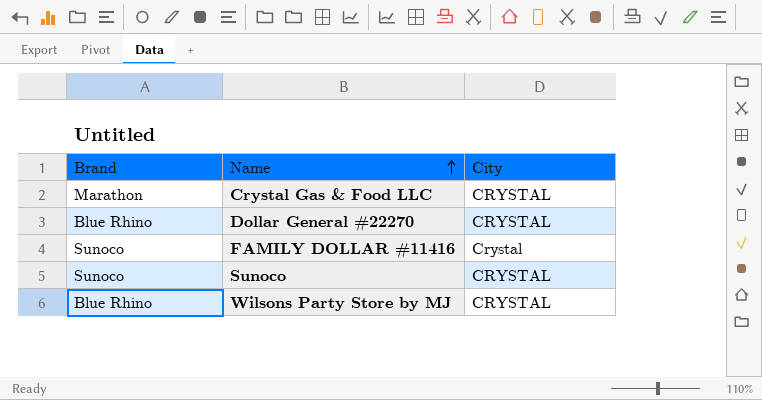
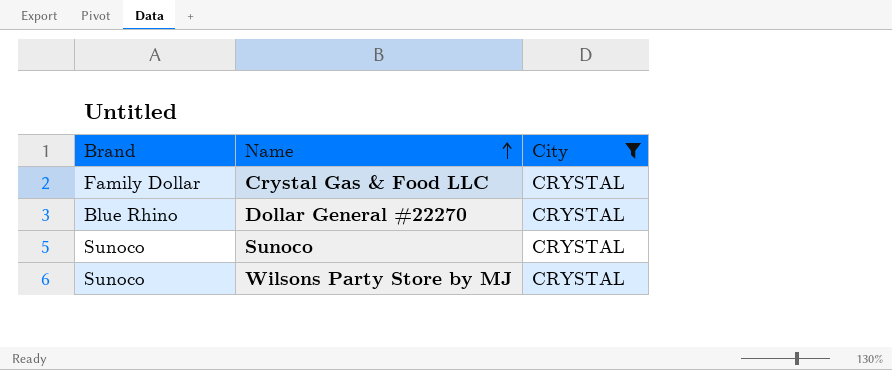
filter: none -> City = CRYSTAL
Crystal Gas & Food LLC | Brand: Marathon -> Family Dollar
Wilsons Party Store by MJ | Brand: Blue Rhino -> Sunoco

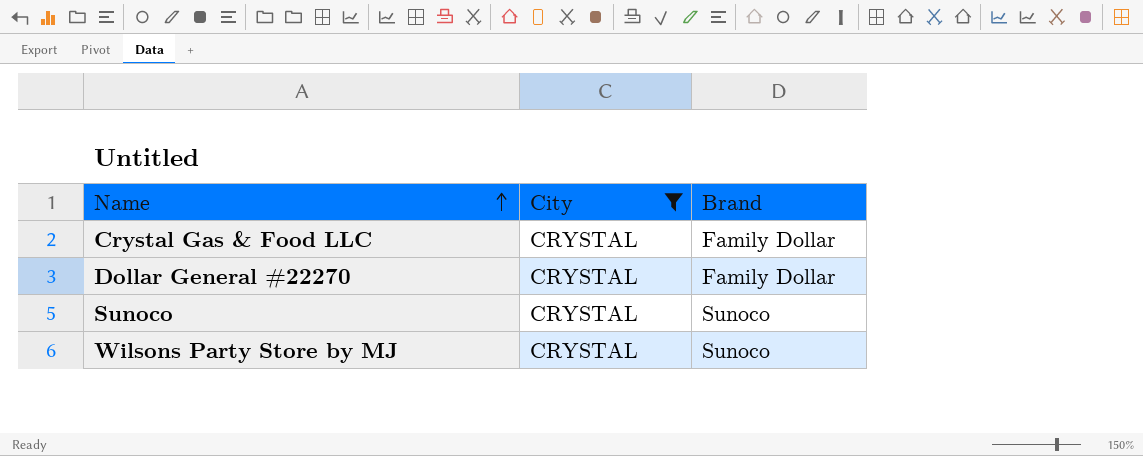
column Brand | position: 1 -> 3
Dollar General #22270 | Brand: Blue Rhino -> Family Dollar

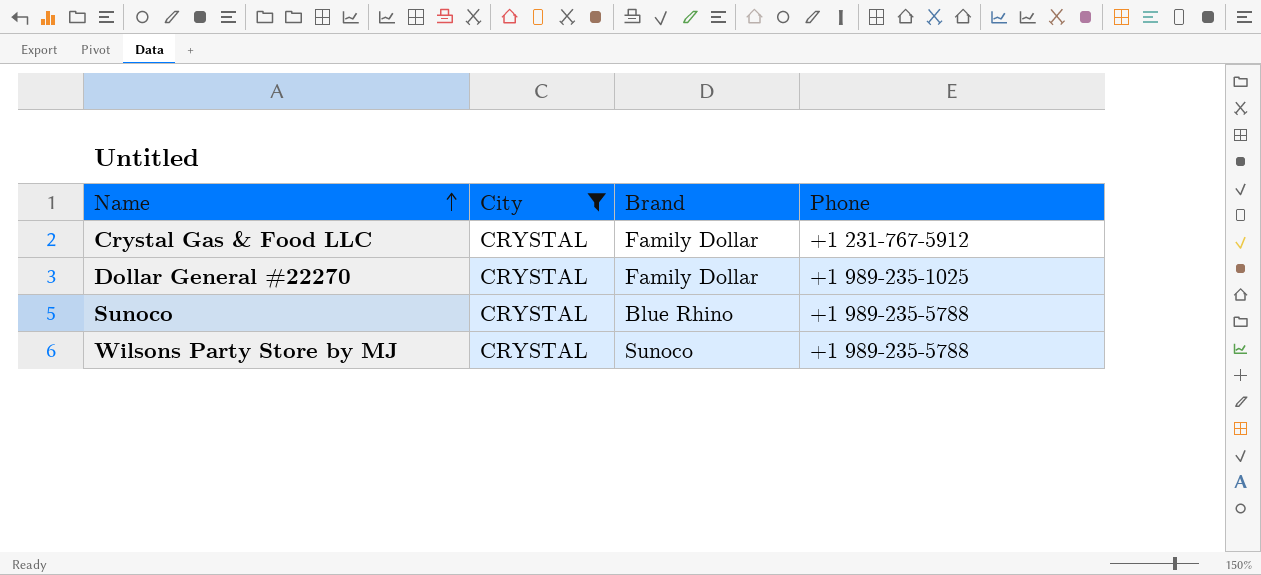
column Phone | position: none -> 4
Sunoco | Brand: Sunoco -> Blue Rhino

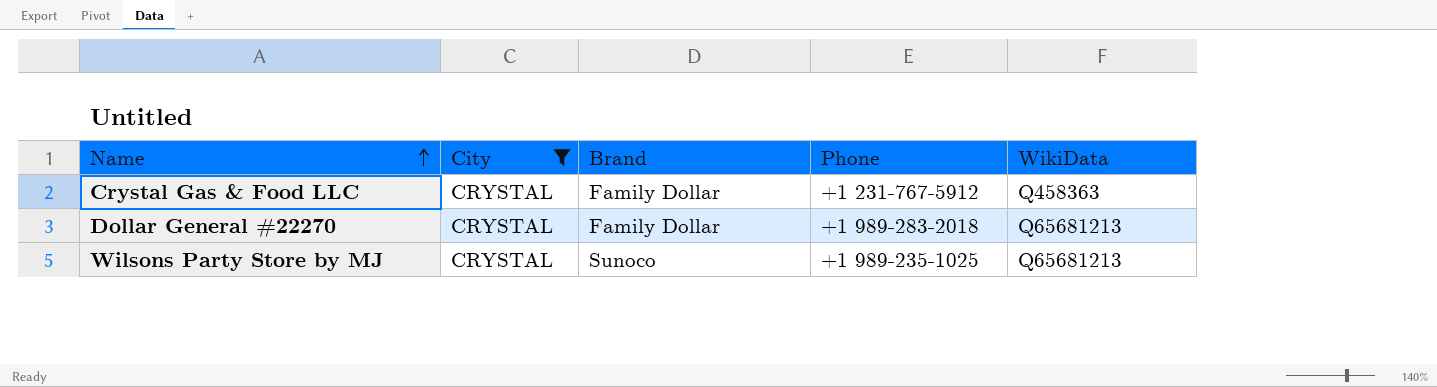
column WikiData | position: none -> 5
row Sunoco: CRYSTAL | Blue Rhino | +1 989-235-5788 -> none
Dollar General #22270 | Phone: +1 989-235-1025 -> +1 989-283-2018
Wilsons Party Store by MJ | Phone: +1 989-235-5788 -> +1 989-235-1025

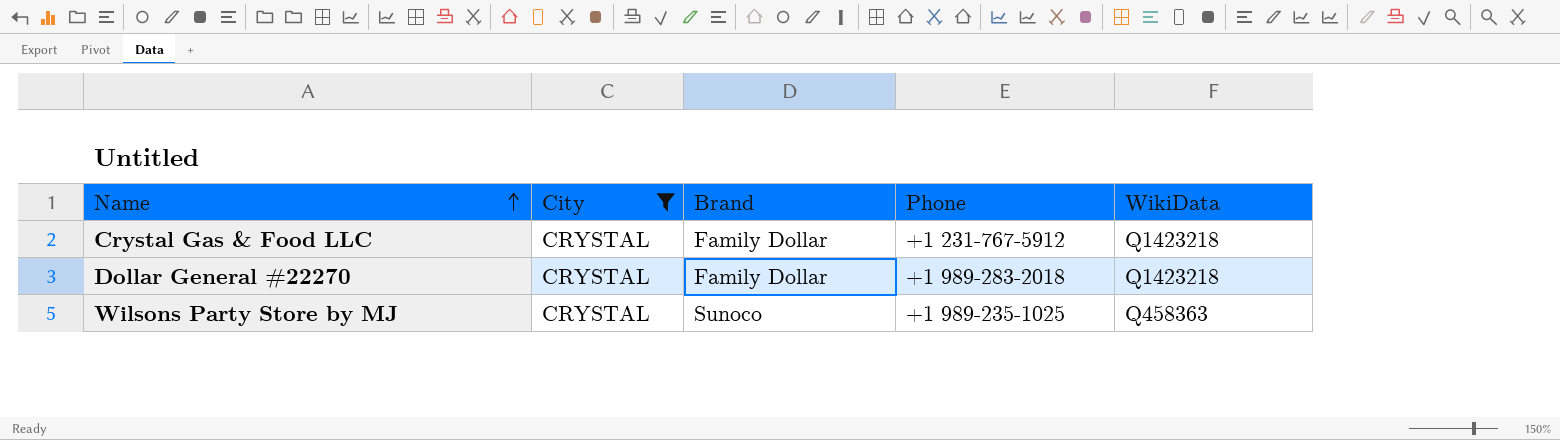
Crystal Gas & Food LLC | WikiData: Q458363 -> Q1423218
Dollar General #22270 | WikiData: Q65681213 -> Q1423218
Wilsons Party Store by MJ | WikiData: Q65681213 -> Q458363

